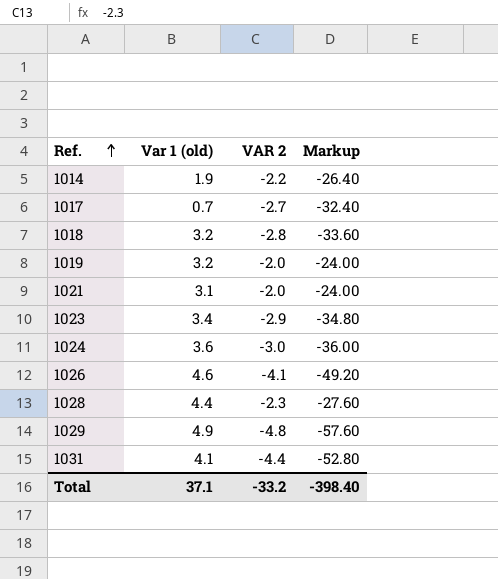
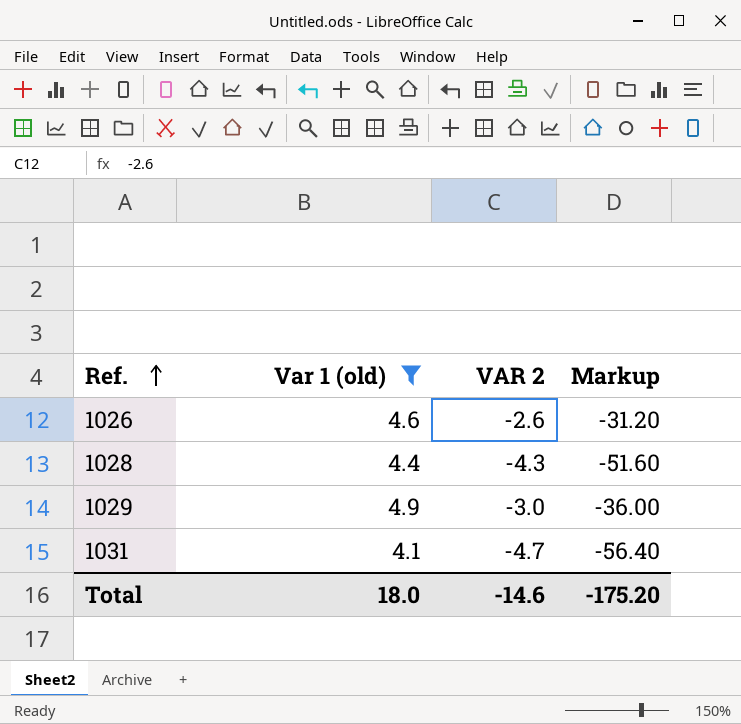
filter: none -> Var 1 (old) >= 4.1
1026 | VAR 2: -4.1 -> -2.6
1026 | Markup: -49.20 -> -31.20
1028 | VAR 2: -2.3 -> -4.3
1028 | Markup: -27.60 -> -51.60
1029 | VAR 2: -4.8 -> -3.0
1029 | Markup: -57.60 -> -36.00
1031 | VAR 2: -4.4 -> -4.7
1031 | Markup: -52.80 -> -56.40
Total | Var 1 (old): 37.1 -> 18.0
Total | VAR 2: -33.2 -> -14.6
Total | Markup: -398.40 -> -175.20

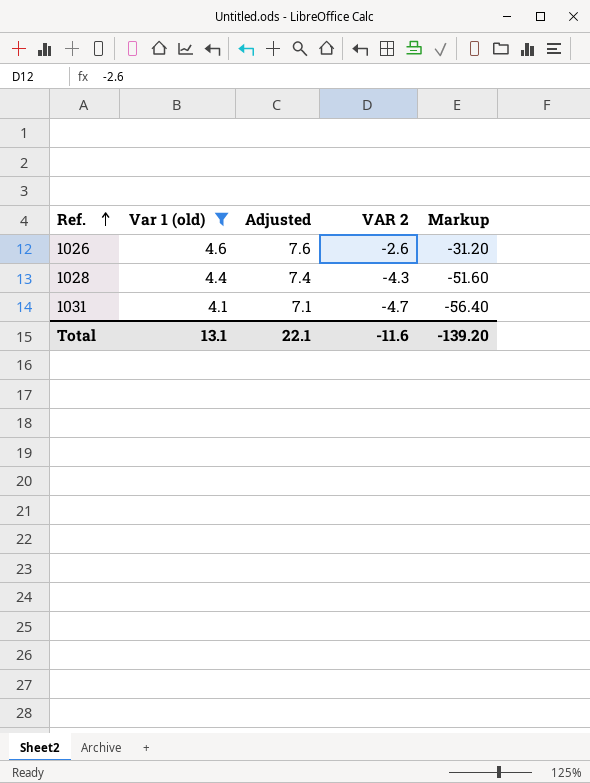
column Adjusted | formula: none -> [Var 1 (old)] + 3
row 1029: 4.9 | -3.0 | -36.00 -> none
Total | Var 1 (old): 18.0 -> 13.1
Total | VAR 2: -14.6 -> -11.6
Total | Markup: -175.20 -> -139.20

